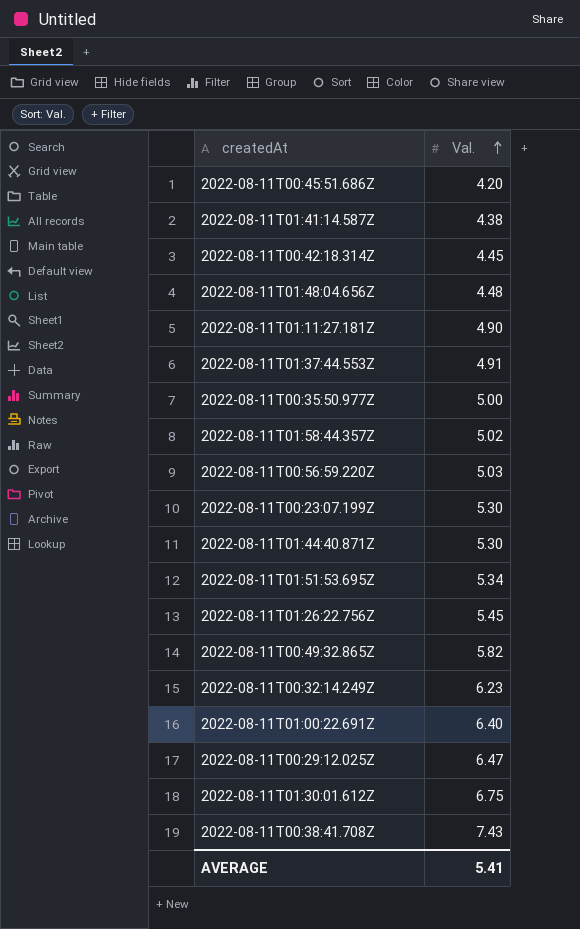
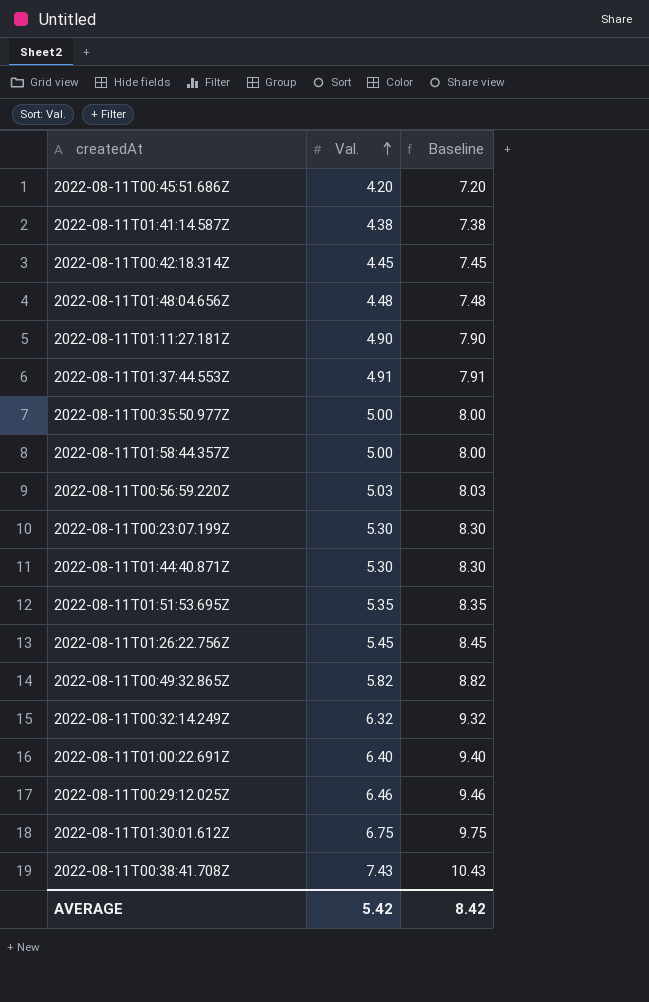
column Baseline | formula: none -> [Val.] + 3
2022-08-11T01:58:44.357Z | Val.: 5.02 -> 5.00
2022-08-11T01:51:53.695Z | Val.: 5.34 -> 5.35
2022-08-11T00:32:14.249Z | Val.: 6.23 -> 6.32
2022-08-11T00:29:12.025Z | Val.: 6.47 -> 6.46
AVERAGE | Val.: 5.41 -> 5.42

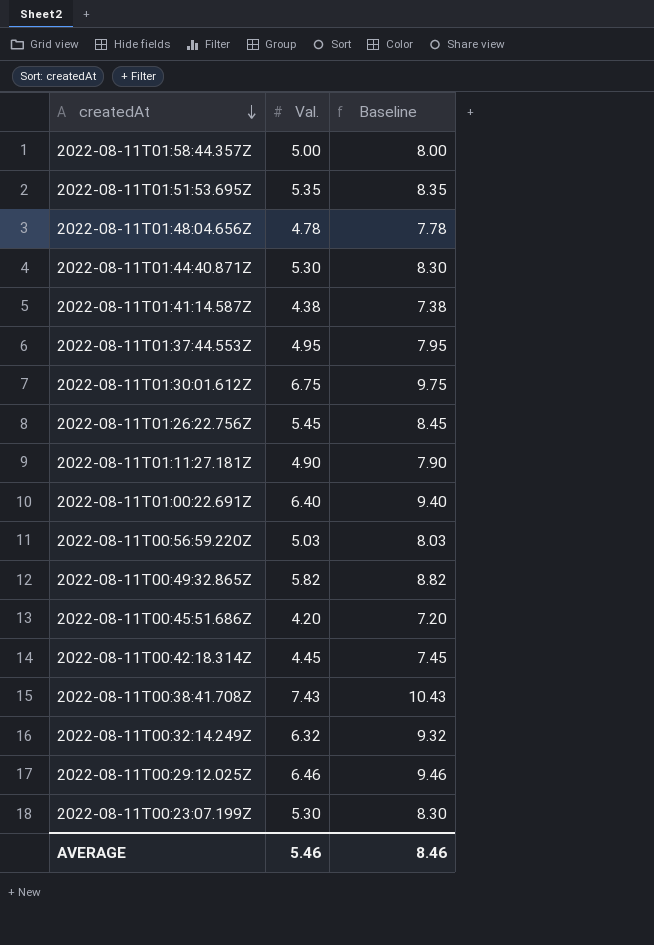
row order: Val. ascending -> createdAt descending
row 2022-08-11T00:35:50.977Z: 5.00 | 8.00 -> none
2022-08-11T01:48:04.656Z | Val.: 4.48 -> 4.78
2022-08-11T01:48:04.656Z | Baseline: 7.48 -> 7.78
2022-08-11T01:37:44.553Z | Val.: 4.91 -> 4.95
2022-08-11T01:37:44.553Z | Baseline: 7.91 -> 7.95
AVERAGE | Val.: 5.42 -> 5.46
AVERAGE | Baseline: 8.42 -> 8.46

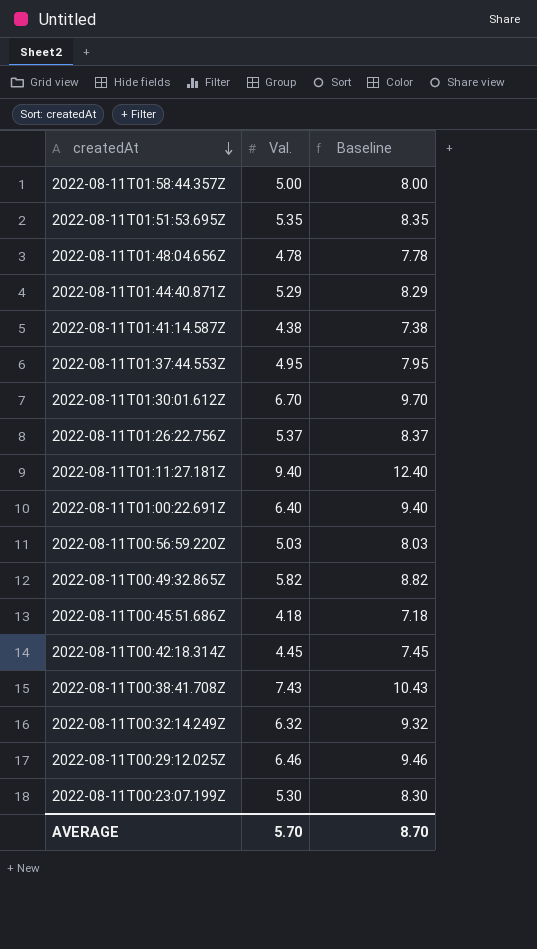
2022-08-11T01:44:40.871Z | Val.: 5.30 -> 5.29
2022-08-11T01:44:40.871Z | Baseline: 8.30 -> 8.29
2022-08-11T01:30:01.612Z | Val.: 6.75 -> 6.70
2022-08-11T01:30:01.612Z | Baseline: 9.75 -> 9.70
2022-08-11T01:26:22.756Z | Val.: 5.45 -> 5.37
2022-08-11T01:26:22.756Z | Baseline: 8.45 -> 8.37
2022-08-11T01:11:27.181Z | Val.: 4.90 -> 9.40
2022-08-11T01:11:27.181Z | Baseline: 7.90 -> 12.40
2022-08-11T00:45:51.686Z | Val.: 4.20 -> 4.18
2022-08-11T00:45:51.686Z | Baseline: 7.20 -> 7.18
AVERAGE | Val.: 5.46 -> 5.70
AVERAGE | Baseline: 8.46 -> 8.70

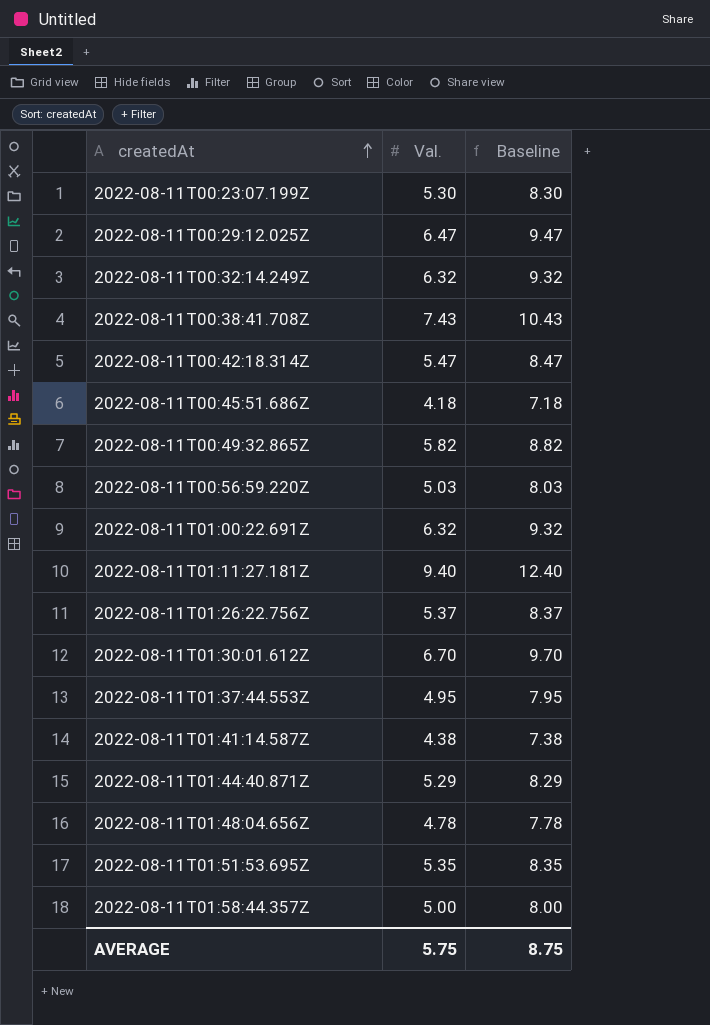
row order: createdAt descending -> createdAt ascending
2022-08-11T00:29:12.025Z | Val.: 6.46 -> 6.47
2022-08-11T00:29:12.025Z | Baseline: 9.46 -> 9.47
2022-08-11T00:42:18.314Z | Val.: 4.45 -> 5.47
2022-08-11T00:42:18.314Z | Baseline: 7.45 -> 8.47
2022-08-11T01:00:22.691Z | Val.: 6.40 -> 6.32
2022-08-11T01:00:22.691Z | Baseline: 9.40 -> 9.32
AVERAGE | Val.: 5.70 -> 5.75
AVERAGE | Baseline: 8.70 -> 8.75

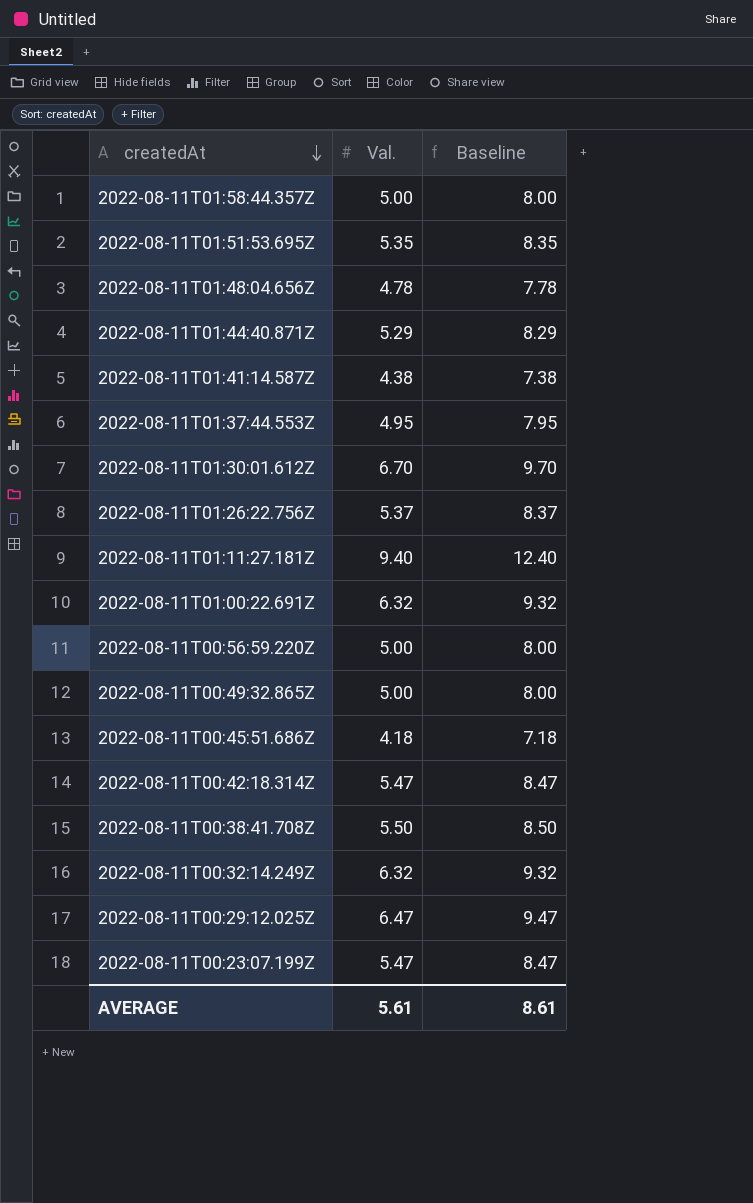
row order: createdAt ascending -> createdAt descending
2022-08-11T00:56:59.220Z | Val.: 5.03 -> 5.00
2022-08-11T00:56:59.220Z | Baseline: 8.03 -> 8.00
2022-08-11T00:49:32.865Z | Val.: 5.82 -> 5.00
2022-08-11T00:49:32.865Z | Baseline: 8.82 -> 8.00
2022-08-11T00:38:41.708Z | Val.: 7.43 -> 5.50
2022-08-11T00:38:41.708Z | Baseline: 10.43 -> 8.50
2022-08-11T00:23:07.199Z | Val.: 5.30 -> 5.47
2022-08-11T00:23:07.199Z | Baseline: 8.30 -> 8.47
AVERAGE | Val.: 5.75 -> 5.61
AVERAGE | Baseline: 8.75 -> 8.61

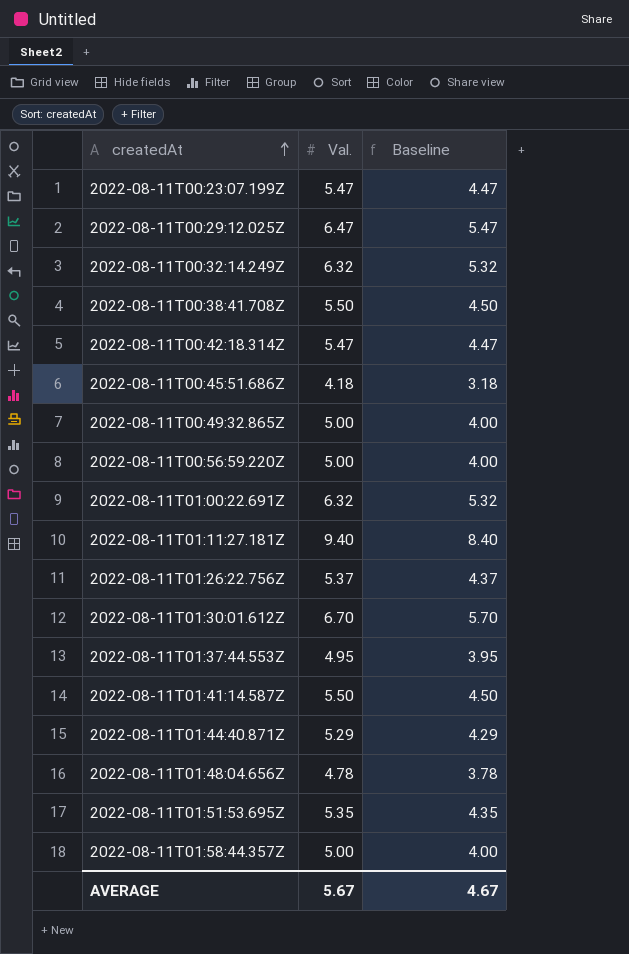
row order: createdAt descending -> createdAt ascending
column Baseline | formula: [Val.] + 3 -> [Val.] - 1
2022-08-11T01:41:14.587Z | Val.: 4.38 -> 5.50
AVERAGE | Val.: 5.61 -> 5.67
AVERAGE | Baseline: 8.61 -> 4.67

